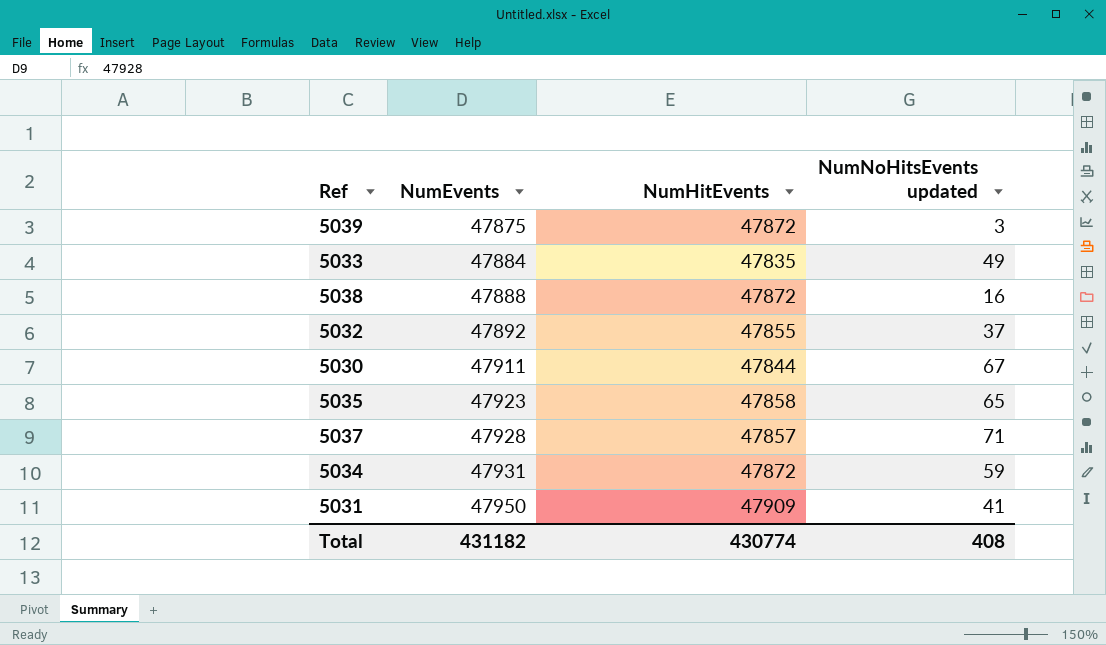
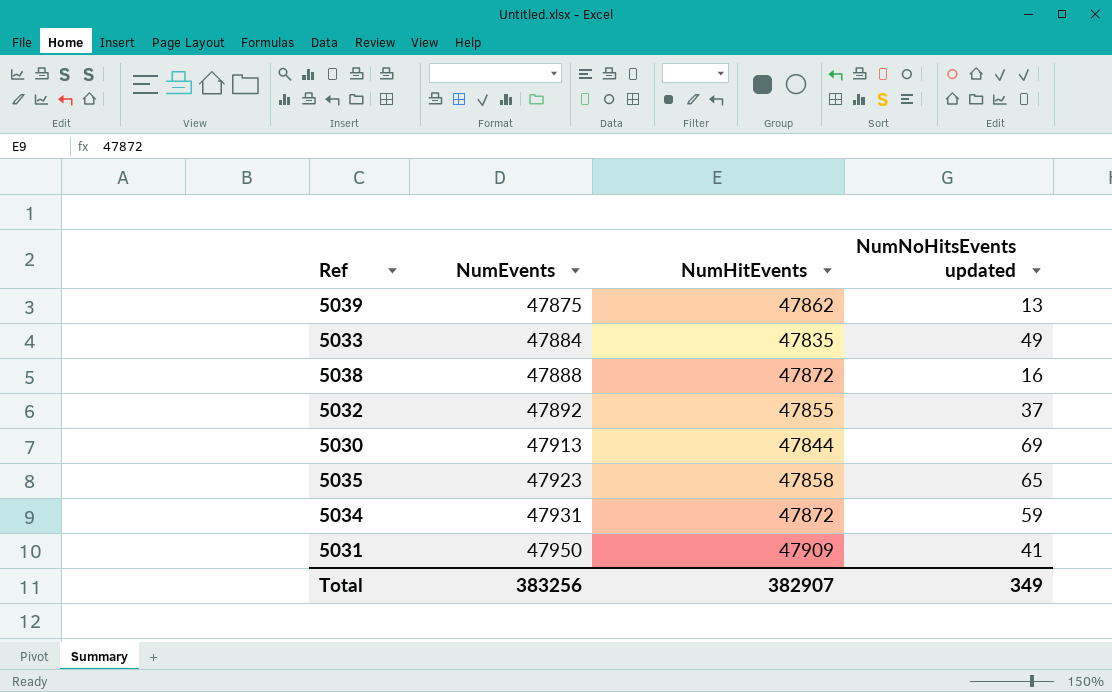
row 5037: 47928 | 47857 | 71 -> none
5039 | NumHitEvents: 47872 -> 47862
5039 | NumNoHitsEvents updated: 3 -> 13
5030 | NumEvents: 47911 -> 47913
5030 | NumNoHitsEvents updated: 67 -> 69
Total | NumEvents: 431182 -> 383256
Total | NumHitEvents: 430774 -> 382907
Total | NumNoHitsEvents updated: 408 -> 349

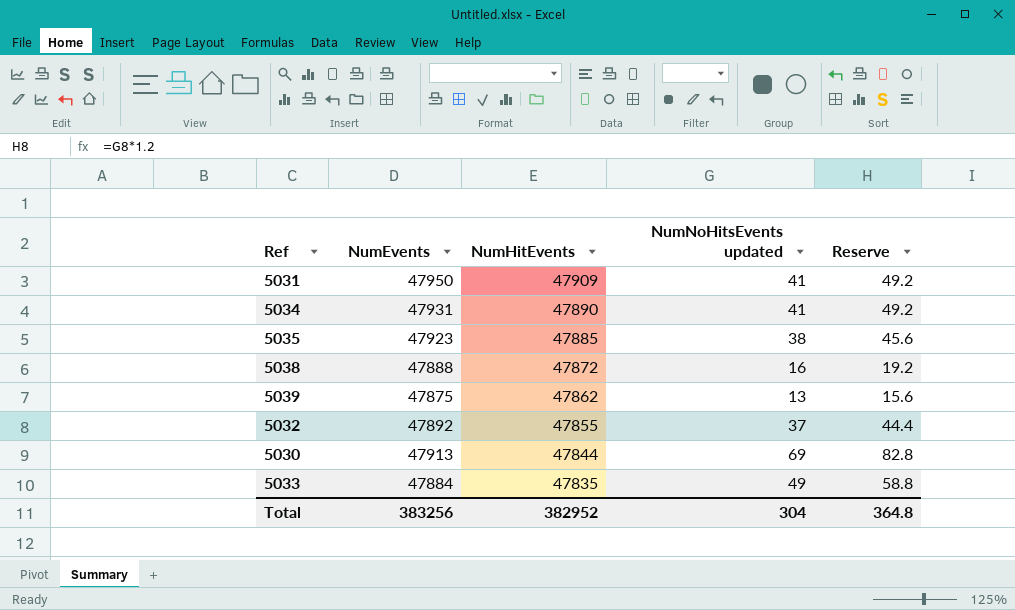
row order: NumEvents ascending -> NumHitEvents descending
column Reserve | formula: none -> [NumNoHitsEvents updated] * 1.2
5034 | NumHitEvents: 47872 -> 47890
5034 | NumNoHitsEvents updated: 59 -> 41
5035 | NumHitEvents: 47858 -> 47885
5035 | NumNoHitsEvents updated: 65 -> 38
Total | NumHitEvents: 382907 -> 382952
Total | NumNoHitsEvents updated: 349 -> 304

